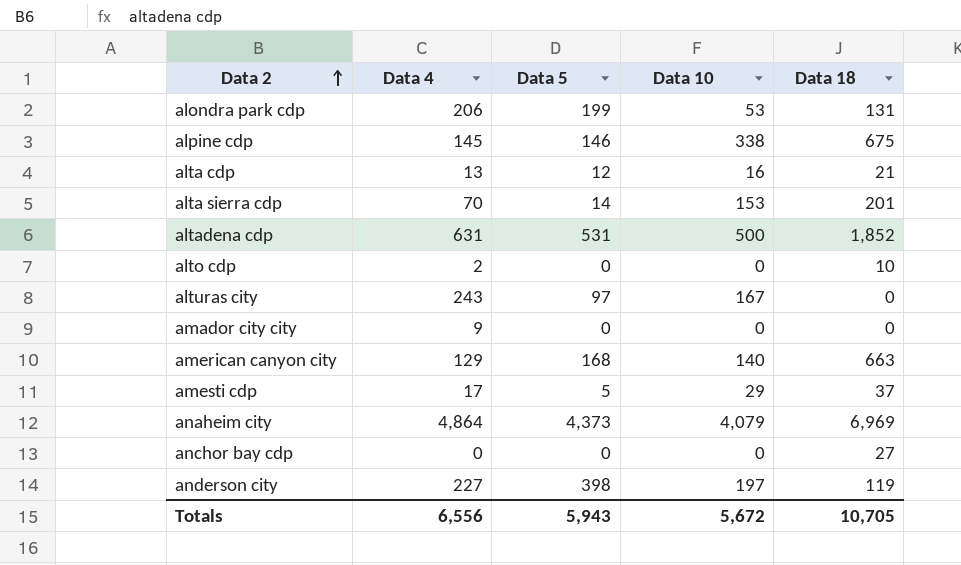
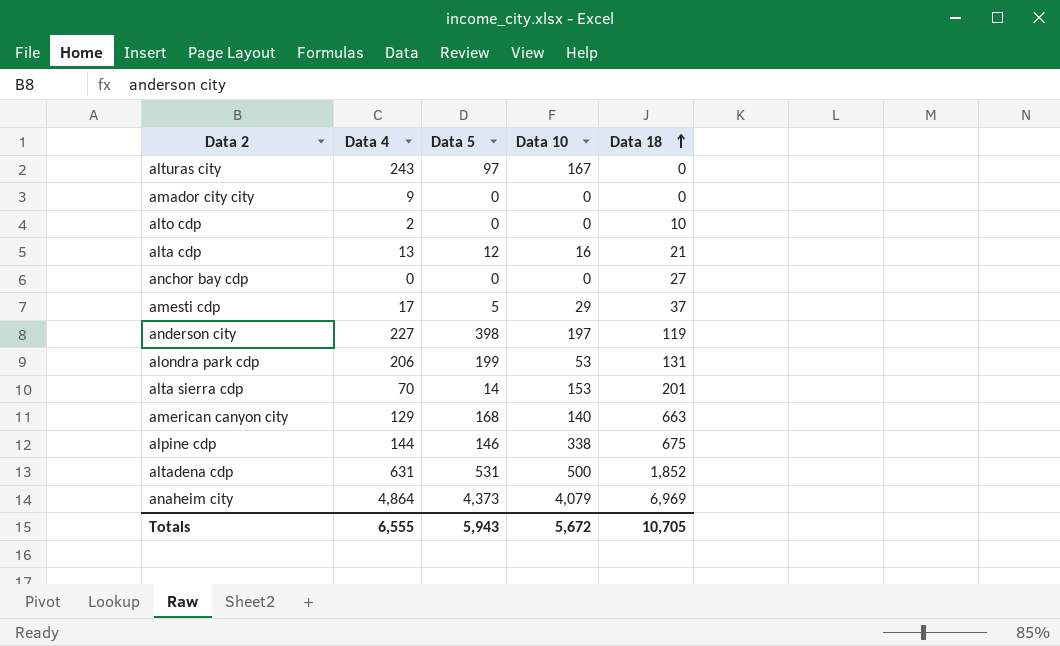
row order: Data 2 ascending -> Data 18 ascending
alpine cdp | Data 4: 145 -> 144
Totals | Data 4: 6,556 -> 6,555

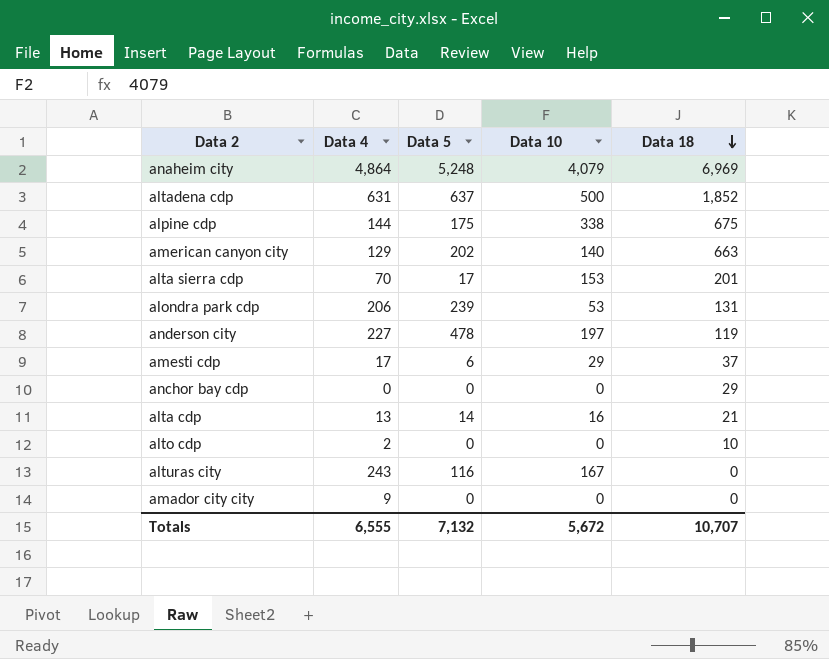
row order: Data 18 ascending -> Data 18 descending
anaheim city | Data 5: 4,373 -> 5,248
altadena cdp | Data 5: 531 -> 637
alpine cdp | Data 5: 146 -> 175
american canyon city | Data 5: 168 -> 202
alta sierra cdp | Data 5: 14 -> 17
alondra park cdp | Data 5: 199 -> 239
anderson city | Data 5: 398 -> 478
amesti cdp | Data 5: 5 -> 6
anchor bay cdp | Data 18: 27 -> 29
alta cdp | Data 5: 12 -> 14
alturas city | Data 5: 97 -> 116
Totals | Data 5: 5,943 -> 7,132
Totals | Data 18: 10,705 -> 10,707

